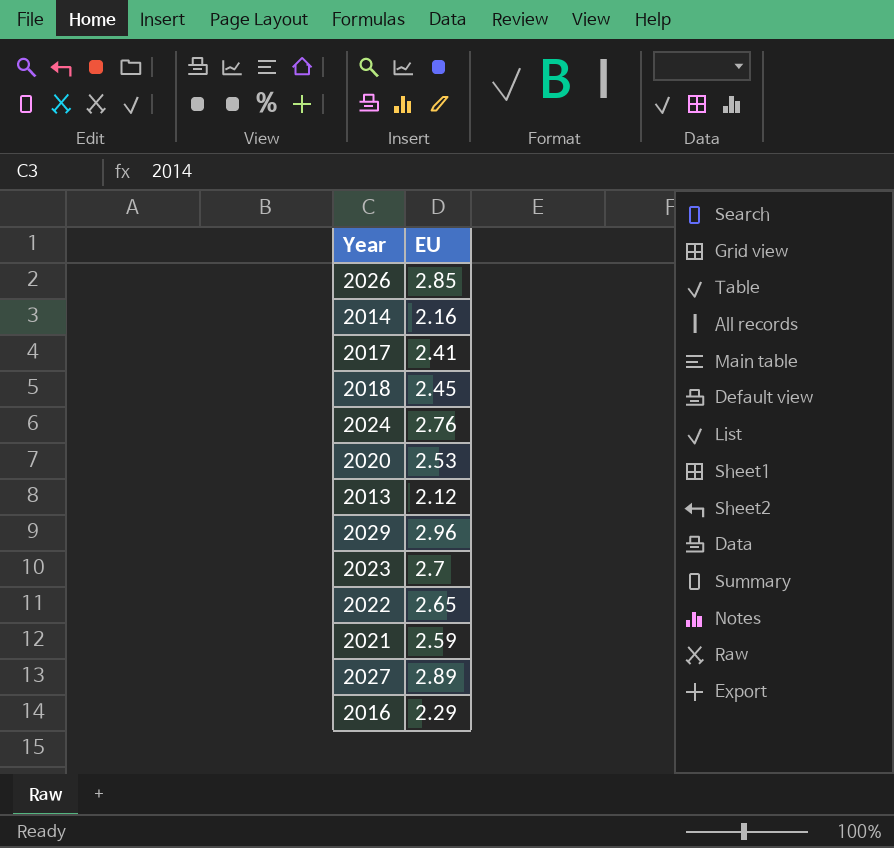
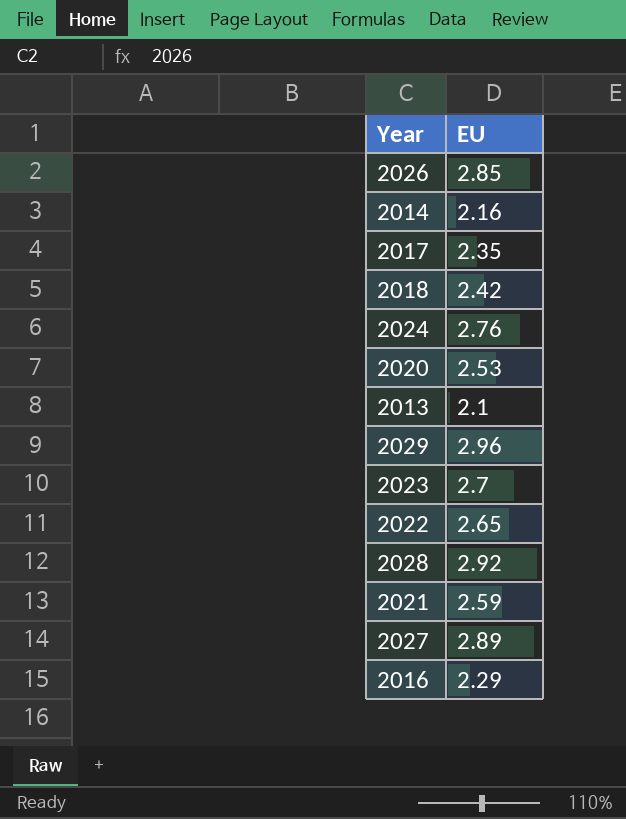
2017 | EU: 2.41 -> 2.35
2018 | EU: 2.45 -> 2.42
2013 | EU: 2.12 -> 2.1
row 2028: none -> 2.92

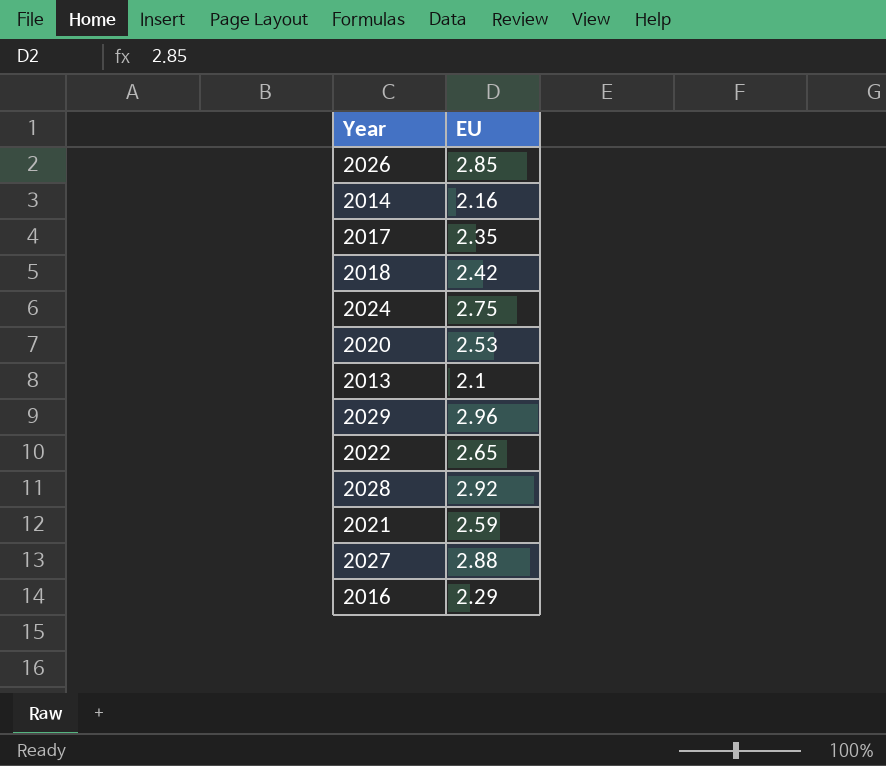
row 2023: 2.7 -> none
2024 | EU: 2.76 -> 2.75
2027 | EU: 2.89 -> 2.88

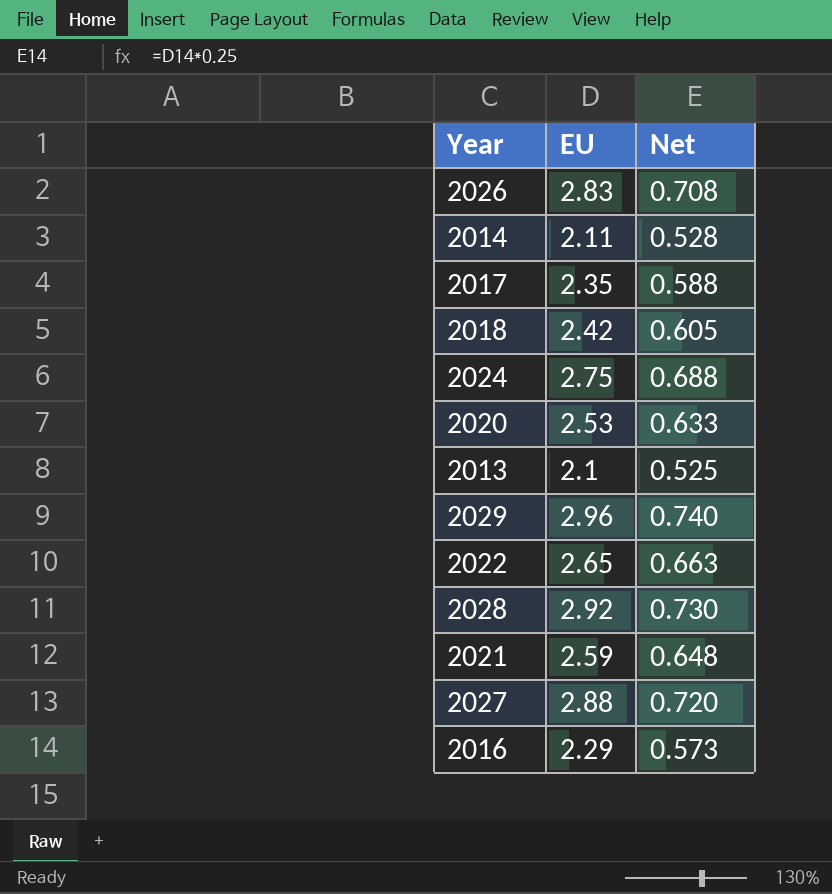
column Net | formula: none -> [EU] * 0.25
2026 | EU: 2.85 -> 2.83
2014 | EU: 2.16 -> 2.11

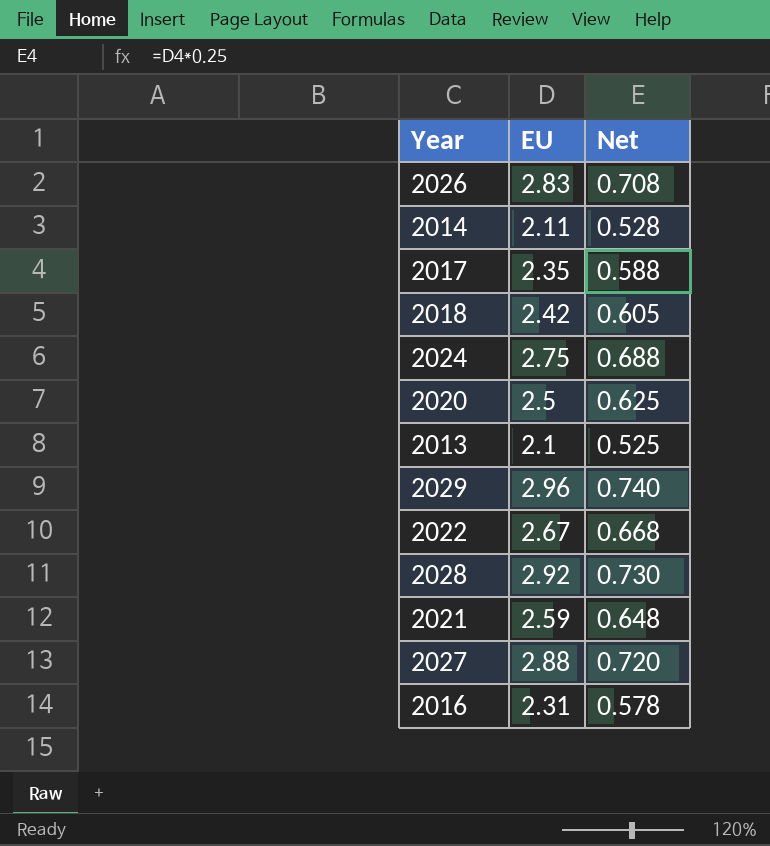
2020 | EU: 2.53 -> 2.5
2020 | Net: 0.633 -> 0.625
2022 | EU: 2.65 -> 2.67
2022 | Net: 0.663 -> 0.668
2016 | EU: 2.29 -> 2.31
2016 | Net: 0.573 -> 0.578

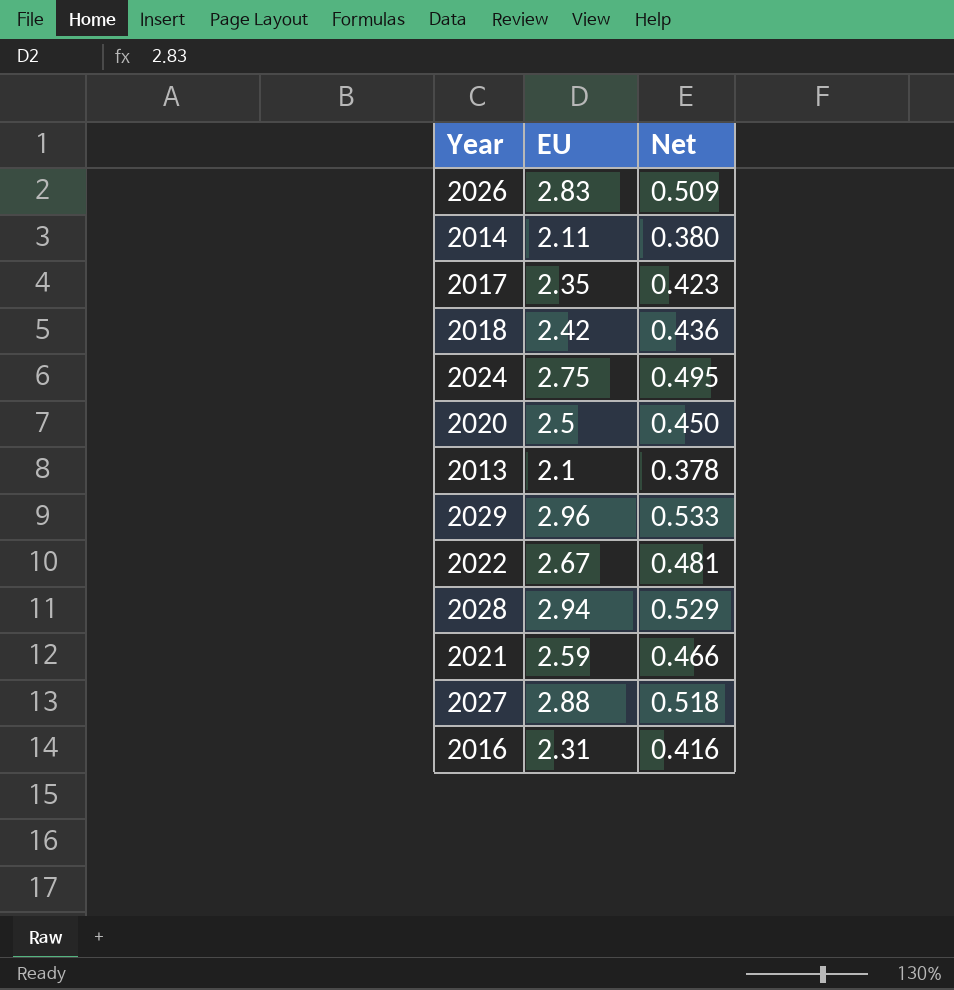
column Net | formula: [EU] * 0.25 -> [EU] * 0.18
2028 | EU: 2.92 -> 2.94

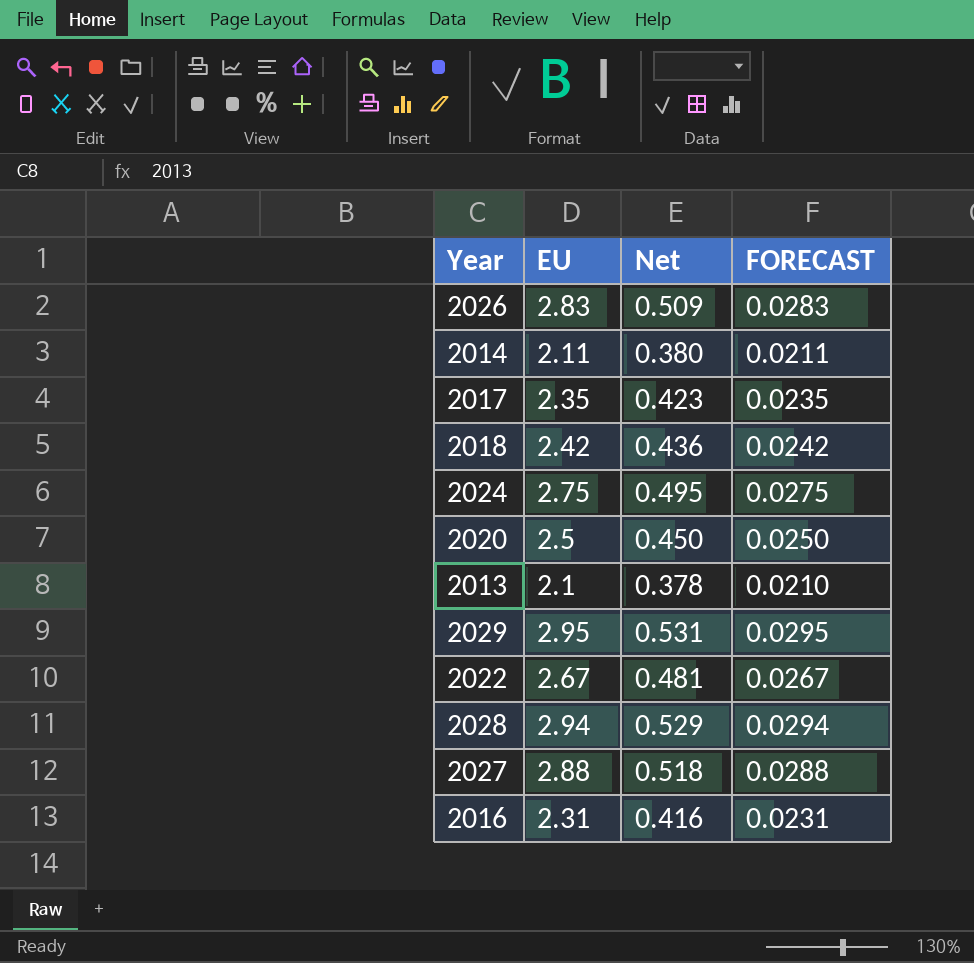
column FORECAST | formula: none -> [EU] * 0.01
row 2021: 2.59 | 0.466 -> none
2029 | EU: 2.96 -> 2.95
2029 | Net: 0.533 -> 0.531

